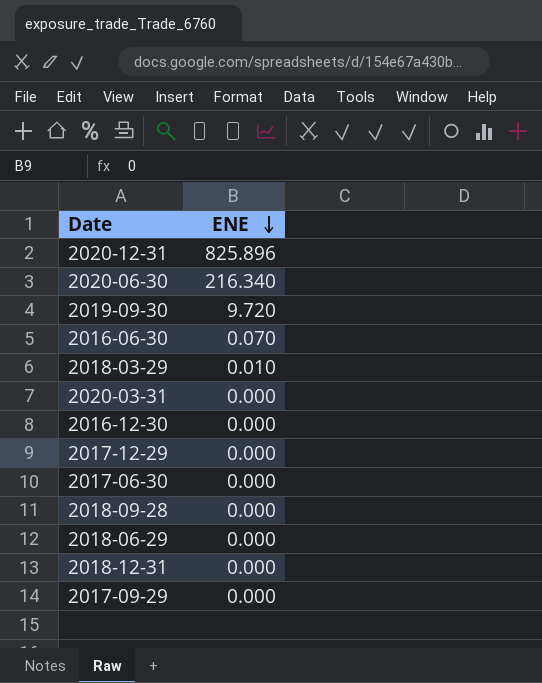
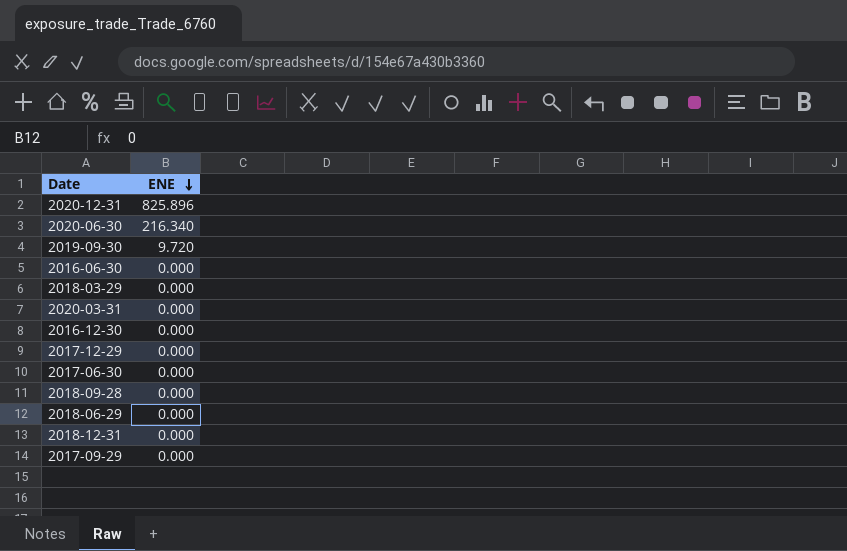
2016-06-30 | ENE: 0.070 -> 0.000
2018-03-29 | ENE: 0.010 -> 0.000

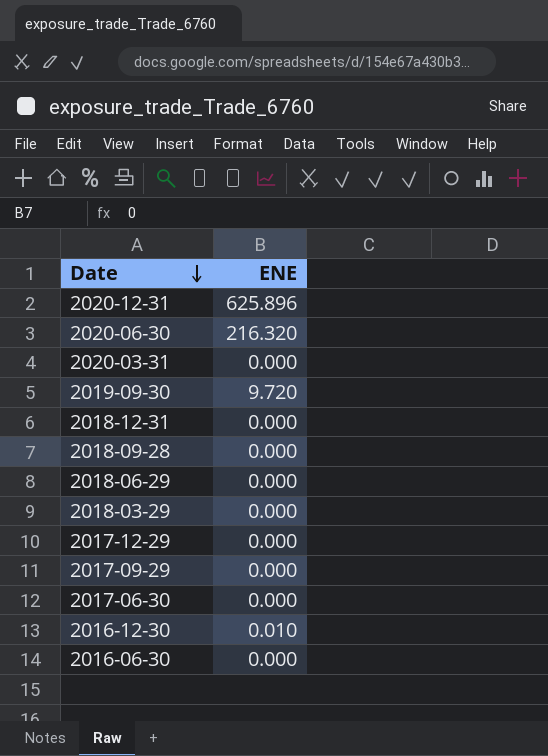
row order: ENE descending -> Date descending
2020-12-31 | ENE: 825.896 -> 625.896
2020-06-30 | ENE: 216.340 -> 216.320
2016-12-30 | ENE: 0.000 -> 0.010

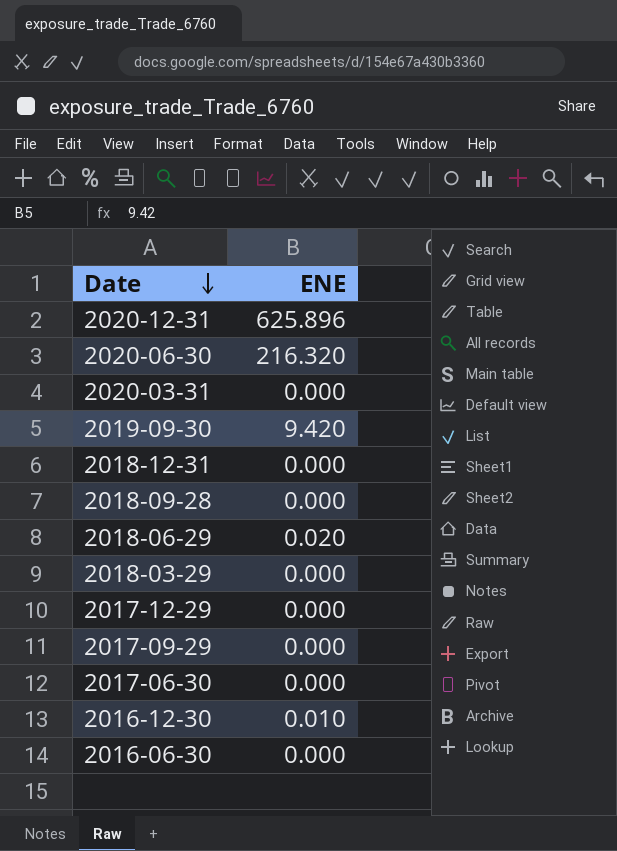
2019-09-30 | ENE: 9.720 -> 9.420
2018-06-29 | ENE: 0.000 -> 0.020

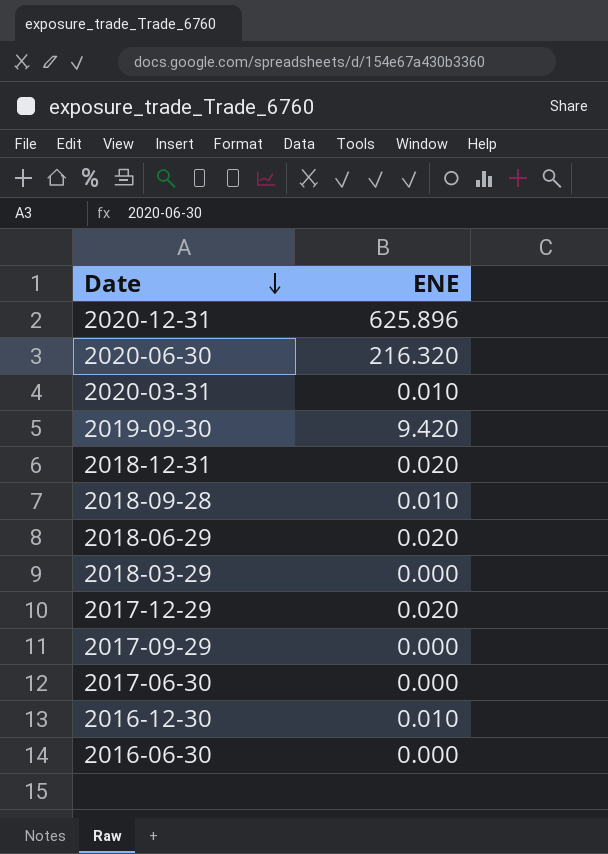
2020-03-31 | ENE: 0.000 -> 0.010
2018-12-31 | ENE: 0.000 -> 0.020
2018-09-28 | ENE: 0.000 -> 0.010
2017-12-29 | ENE: 0.000 -> 0.020

